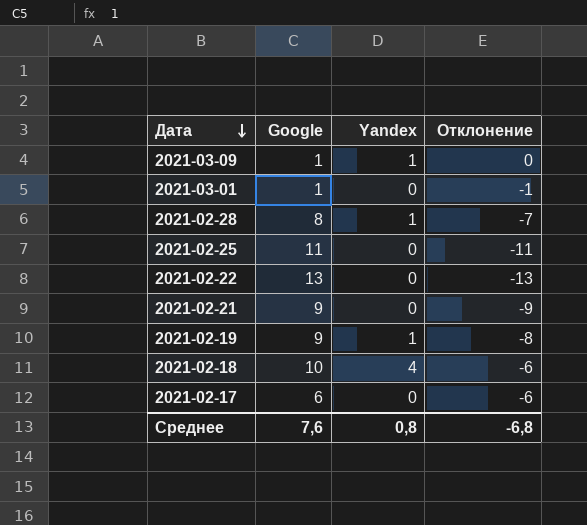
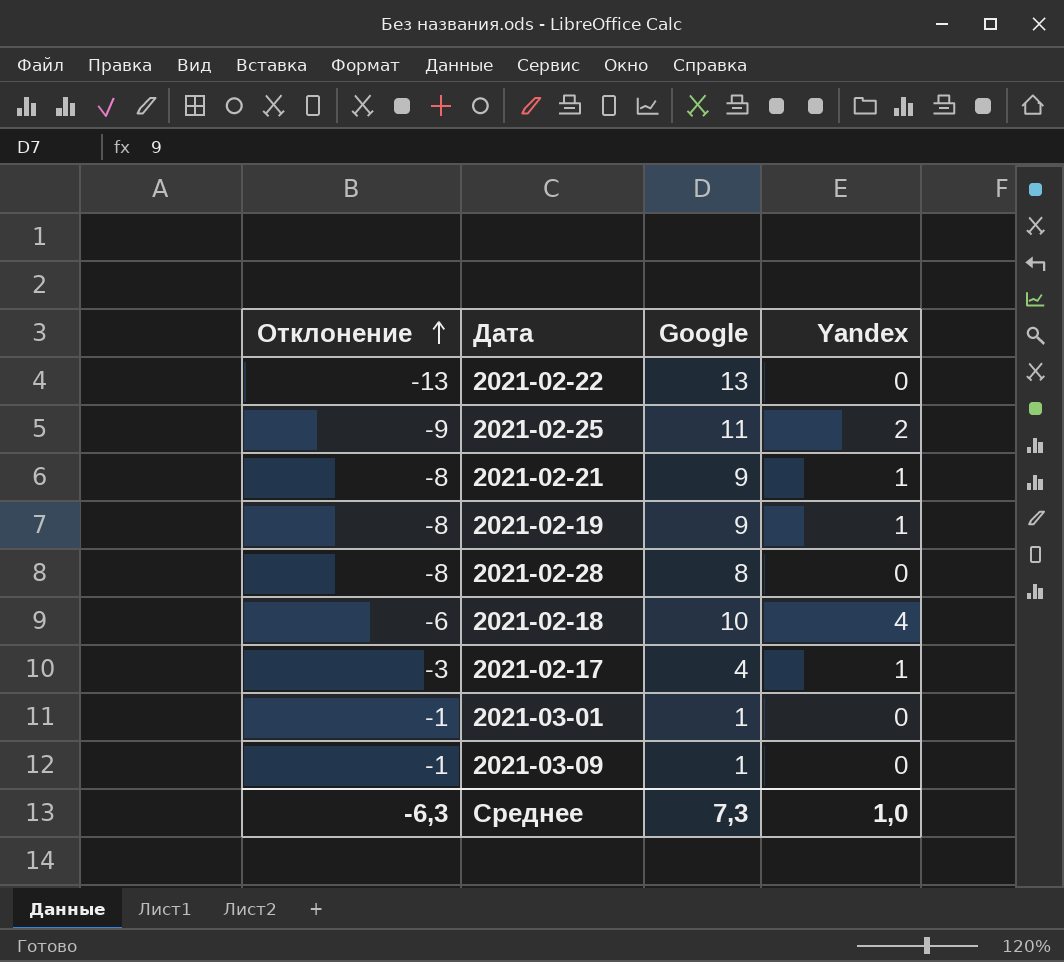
row order: Дата descending -> Отклонение ascending
column Отклонение | position: 4 -> 1
2021-02-25 | Отклонение: -11 -> -9
2021-02-25 | Yandex: 0 -> 2
2021-02-21 | Отклонение: -9 -> -8
2021-02-21 | Yandex: 0 -> 1
2021-02-28 | Отклонение: -7 -> -8
2021-02-28 | Yandex: 1 -> 0
2021-02-17 | Отклонение: -6 -> -3
2021-02-17 | Google: 6 -> 4
2021-02-17 | Yandex: 0 -> 1
2021-03-09 | Отклонение: 0 -> -1
2021-03-09 | Yandex: 1 -> 0
Среднее | Отклонение: -6,8 -> -6,3
Среднее | Google: 7,6 -> 7,3
Среднее | Yandex: 0,8 -> 1,0

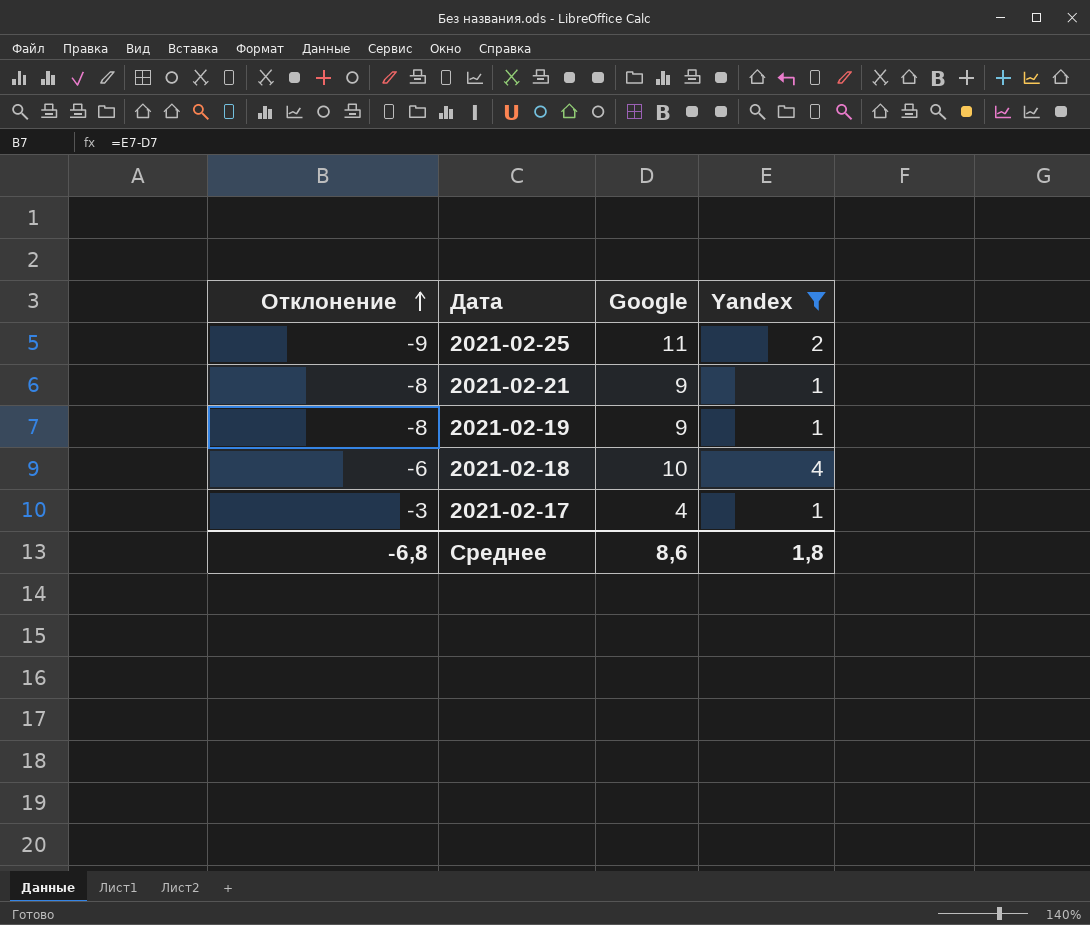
filter: none -> Yandex != 0
Среднее | Отклонение: -6,3 -> -6,8
Среднее | Google: 7,3 -> 8,6
Среднее | Yandex: 1,0 -> 1,8

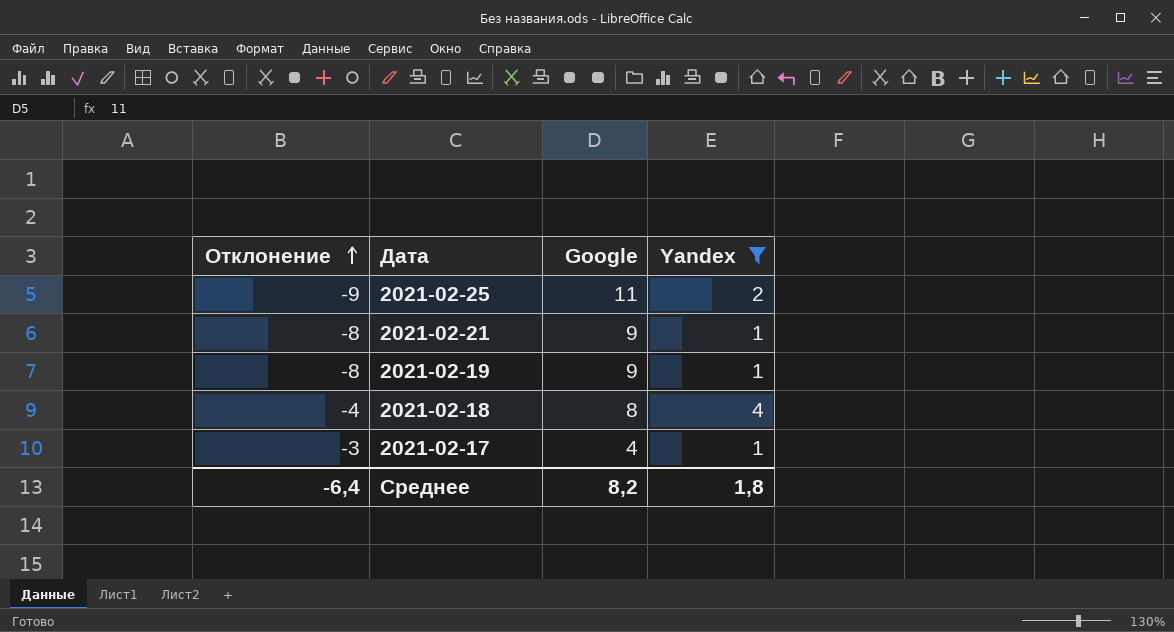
2021-02-18 | Отклонение: -6 -> -4
2021-02-18 | Google: 10 -> 8
Среднее | Отклонение: -6,8 -> -6,4
Среднее | Google: 8,6 -> 8,2

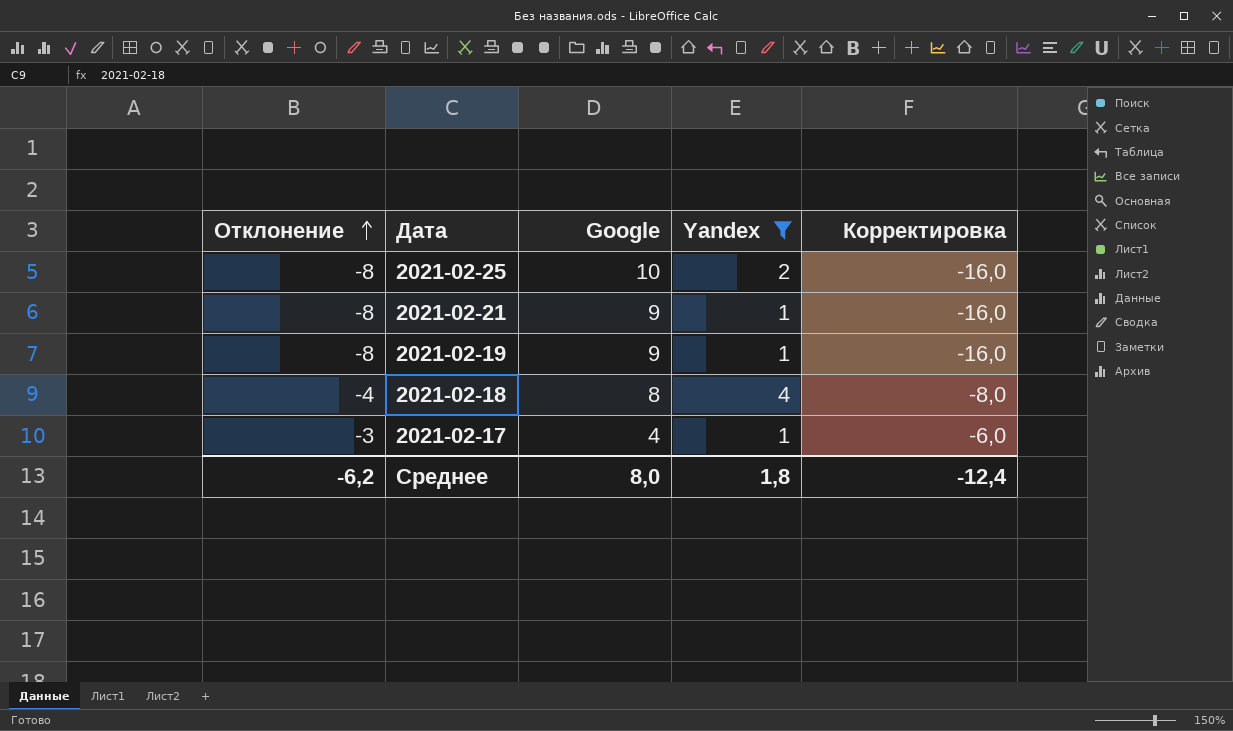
column Корректировка | formula: none -> [Отклонение] * 2
2021-02-25 | Отклонение: -9 -> -8
2021-02-25 | Google: 11 -> 10
Среднее | Отклонение: -6,4 -> -6,2
Среднее | Google: 8,2 -> 8,0

